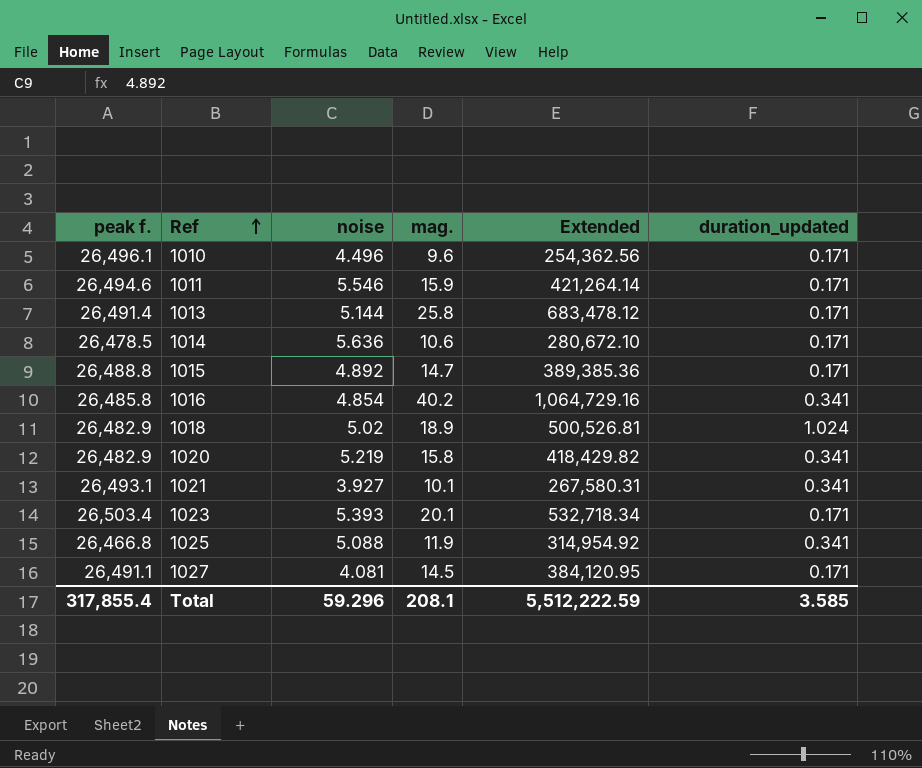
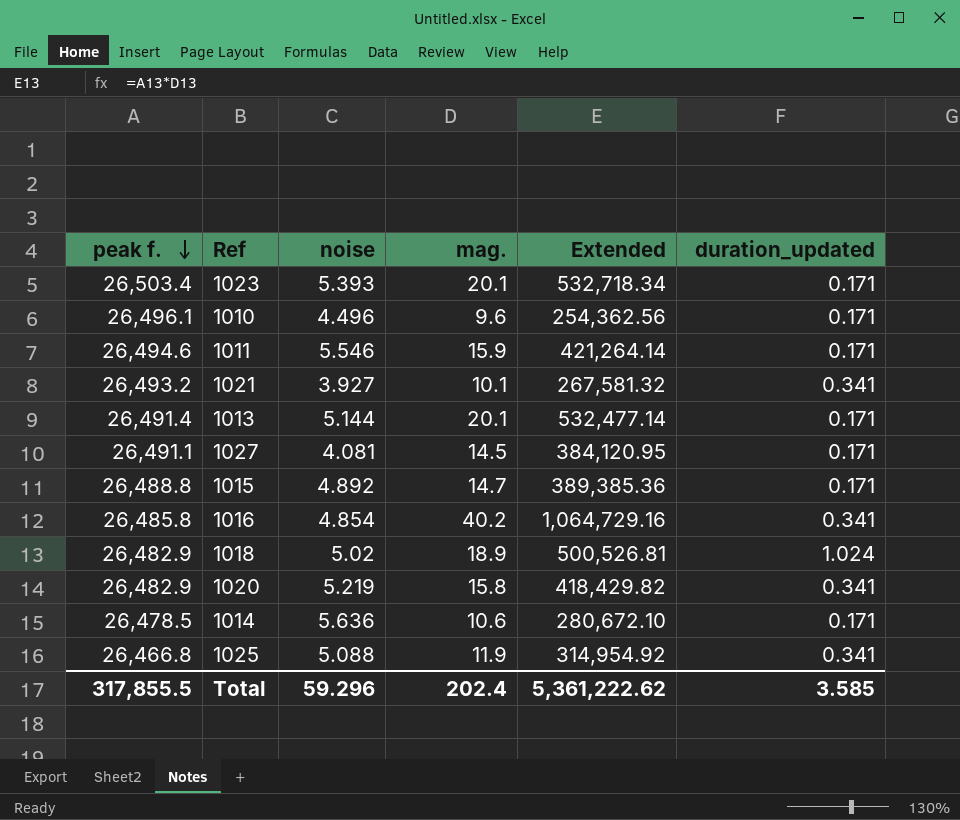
row order: Ref ascending -> peak f. descending
1021 | peak f.: 26,493.1 -> 26,493.2
1021 | Extended: 267,580.31 -> 267,581.32
1013 | mag.: 25.8 -> 20.1
1013 | Extended: 683,478.12 -> 532,477.14
Total | peak f.: 317,855.4 -> 317,855.5
Total | mag.: 208.1 -> 202.4
Total | Extended: 5,512,222.59 -> 5,361,222.62

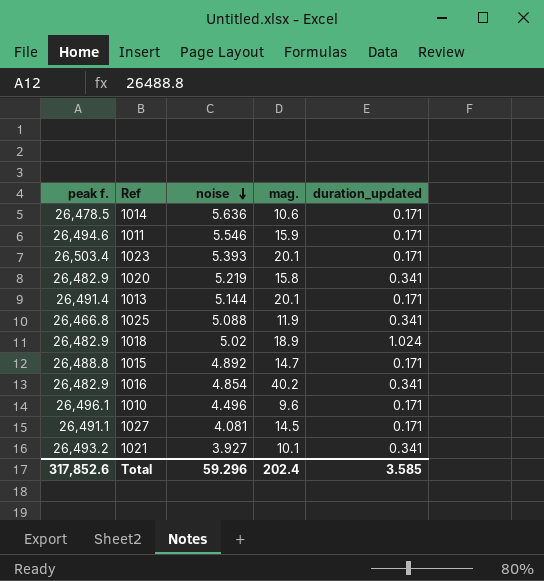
row order: peak f. descending -> noise descending
column Extended | formula: [peak f.] * [mag.] -> none
1016 | peak f.: 26,485.8 -> 26,482.9
Total | peak f.: 317,855.5 -> 317,852.6

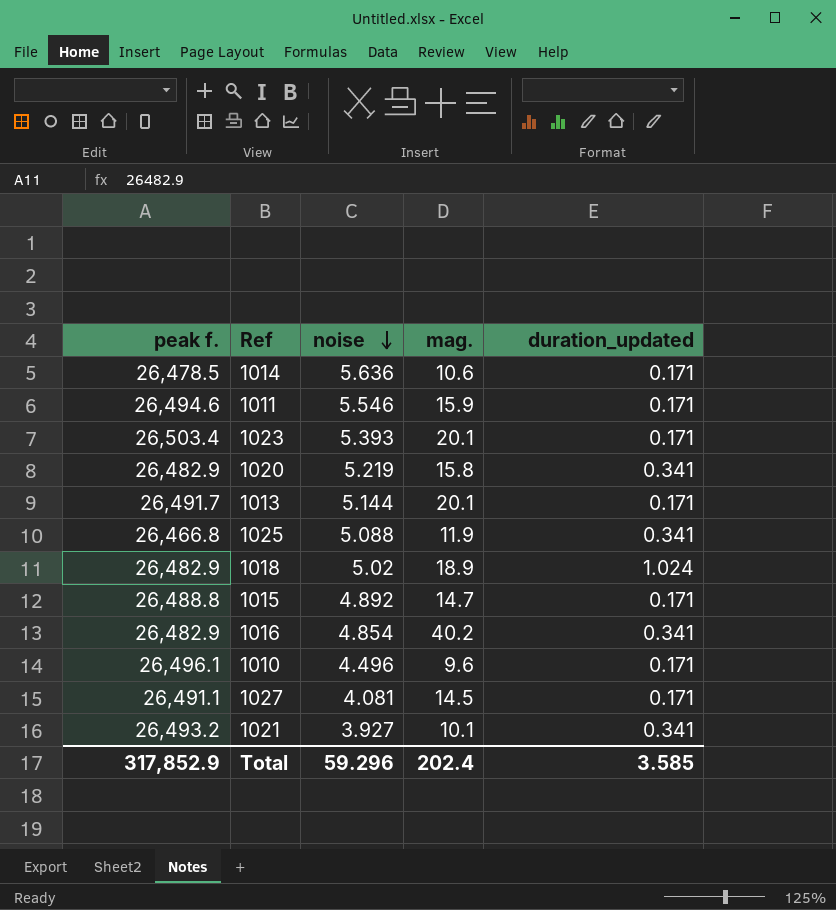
1013 | peak f.: 26,491.4 -> 26,491.7
Total | peak f.: 317,852.6 -> 317,852.9

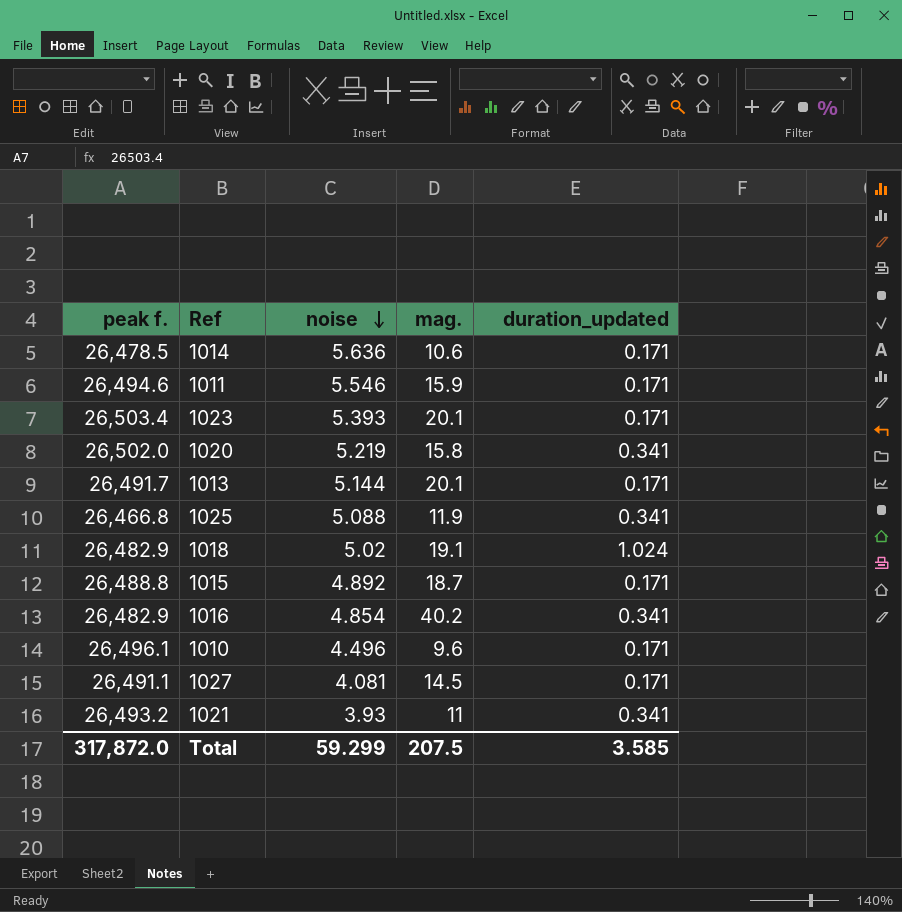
1020 | peak f.: 26,482.9 -> 26,502.0
1018 | mag.: 18.9 -> 19.1
1015 | mag.: 14.7 -> 18.7
1021 | noise: 3.927 -> 3.93
1021 | mag.: 10.1 -> 11
Total | peak f.: 317,852.9 -> 317,872.0
Total | noise: 59.296 -> 59.299
Total | mag.: 202.4 -> 207.5

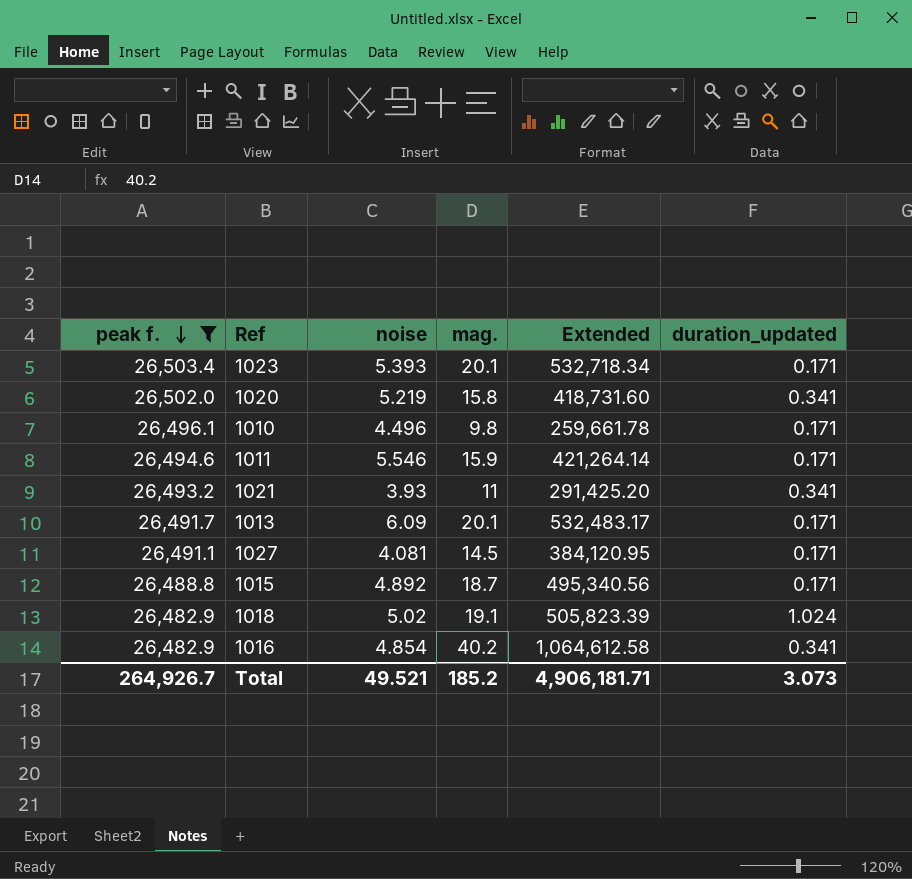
filter: none -> peak f. >= 26,482.9
row order: noise descending -> peak f. descending
column Extended | formula: none -> [peak f.] * [mag.]
1010 | mag.: 9.6 -> 9.8
1013 | noise: 5.144 -> 6.09
Total | peak f.: 317,872.0 -> 264,926.7
Total | noise: 59.299 -> 49.521
Total | mag.: 207.5 -> 185.2
Total | duration_updated: 3.585 -> 3.073

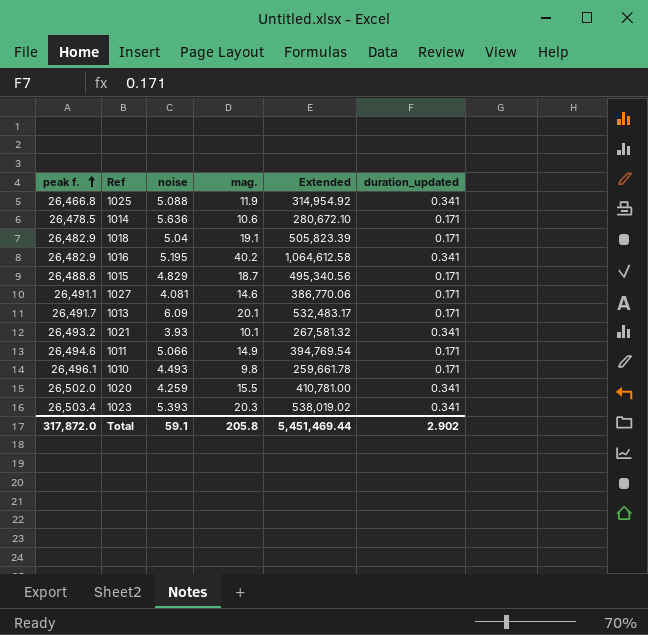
filter: peak f. >= 26,482.9 -> none
row order: peak f. descending -> peak f. ascending
1018 | noise: 5.02 -> 5.04
1018 | duration_updated: 1.024 -> 0.171
1016 | noise: 4.854 -> 5.195
1015 | noise: 4.892 -> 4.829
1027 | mag.: 14.5 -> 14.6
1027 | Extended: 384,120.95 -> 386,770.06
1021 | mag.: 11 -> 10.1
1021 | Extended: 291,425.20 -> 267,581.32
1011 | noise: 5.546 -> 5.066
1011 | mag.: 15.9 -> 14.9
1011 | Extended: 421,264.14 -> 394,769.54
1010 | noise: 4.496 -> 4.493
1020 | noise: 5.219 -> 4.259
1020 | mag.: 15.8 -> 15.5
1020 | Extended: 418,731.60 -> 410,781.00
1023 | mag.: 20.1 -> 20.3
1023 | Extended: 532,718.34 -> 538,019.02
1023 | duration_updated: 0.171 -> 0.341
Total | peak f.: 264,926.7 -> 317,872.0
Total | noise: 49.521 -> 59.1
Total | mag.: 185.2 -> 205.8
Total | Extended: 4,906,181.71 -> 5,451,469.44
Total | duration_updated: 3.073 -> 2.902

